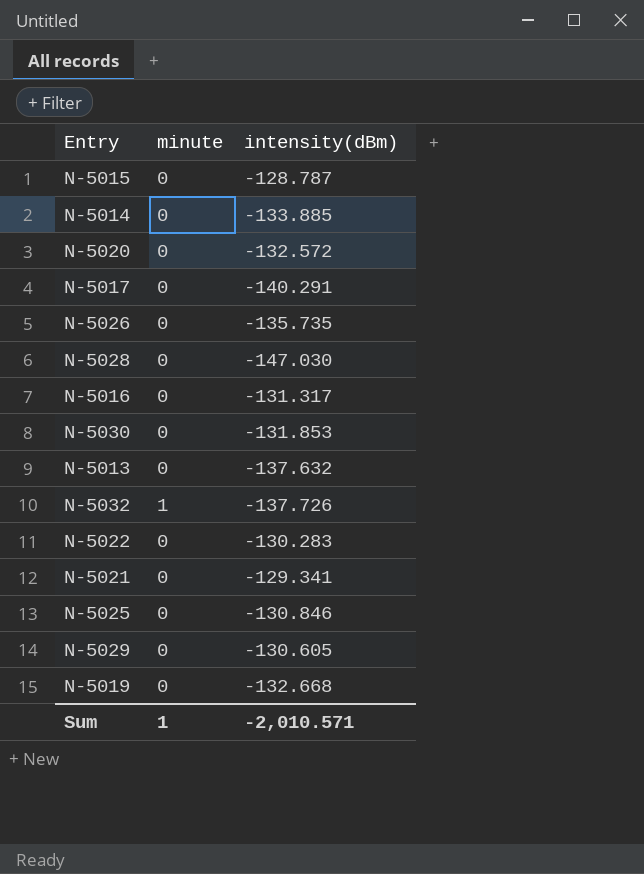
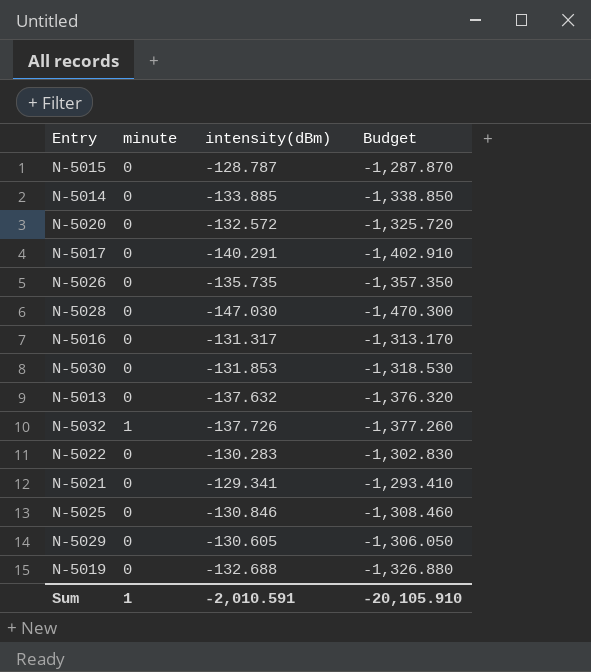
column Budget | formula: none -> [intensity(dBm)] * 10
N-5019 | intensity(dBm): -132.668 -> -132.688
Sum | intensity(dBm): -2,010.571 -> -2,010.591

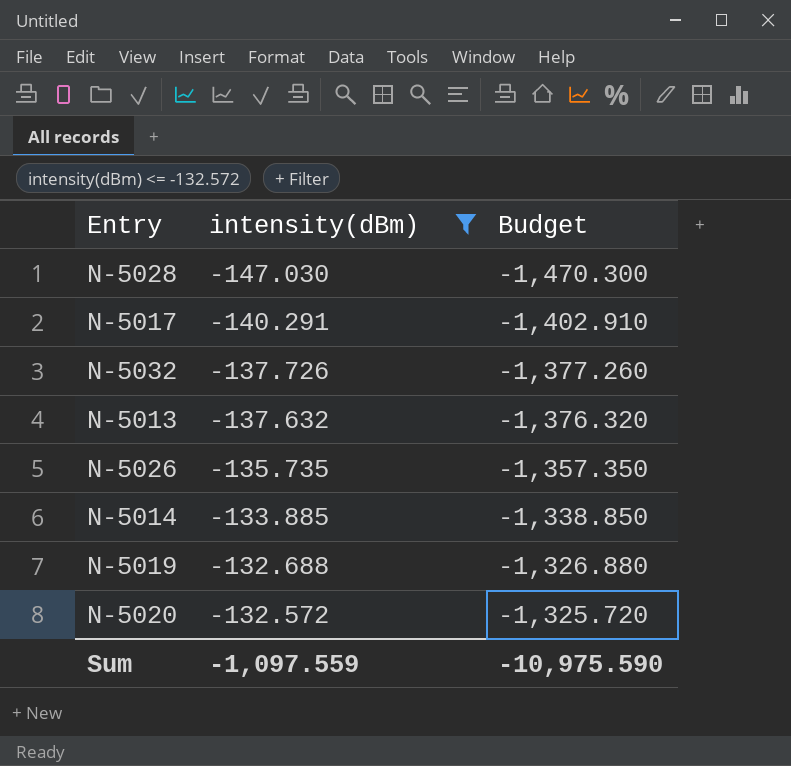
filter: none -> intensity(dBm) <= -132.572
row order: none -> intensity(dBm) ascending
column minute | position: 2 -> none
Sum | intensity(dBm): -2,010.591 -> -1,097.559
Sum | Budget: -20,105.910 -> -10,975.590

